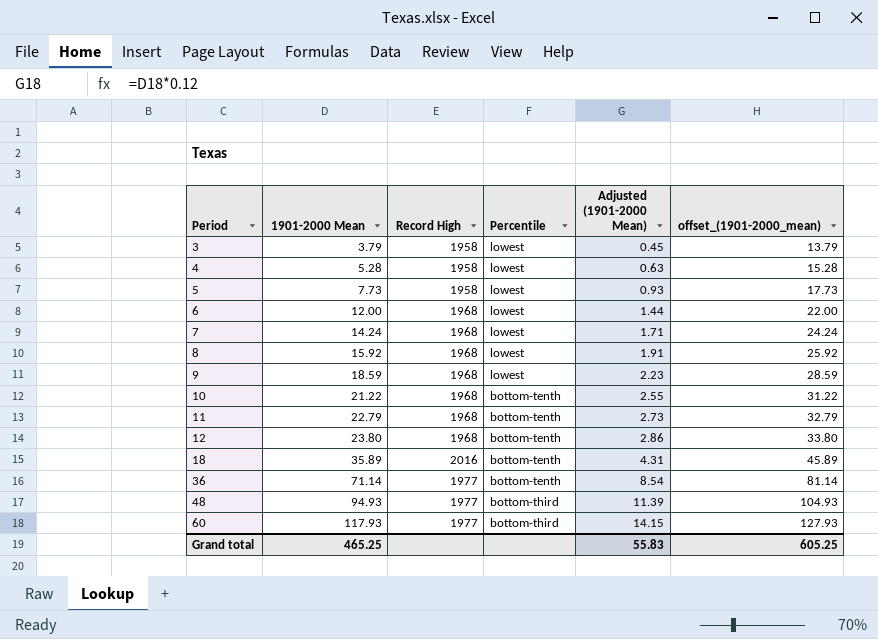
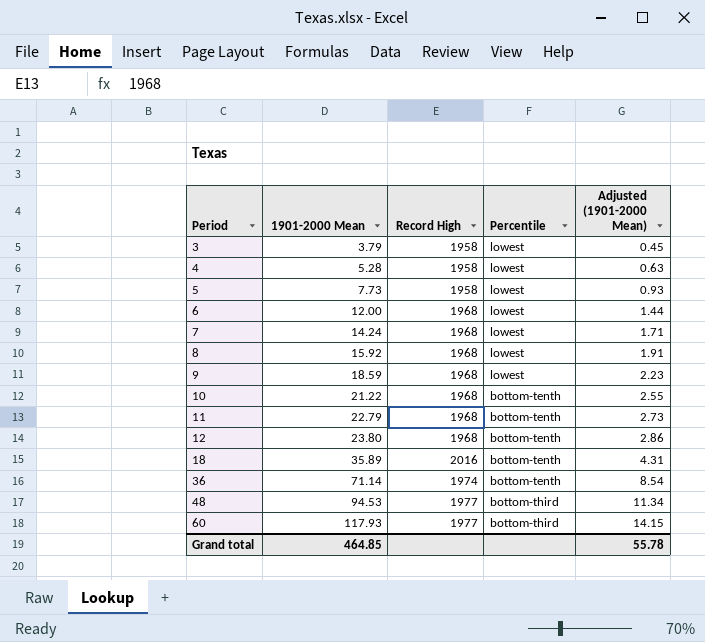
column offset_(1901-2000_mean) | formula: [1901-2000 Mean] + 10 -> none
36 | Record High: 1977 -> 1974
48 | 1901-2000 Mean: 94.93 -> 94.53
48 | Adjusted (1901-2000 Mean): 11.39 -> 11.34
Grand total | 1901-2000 Mean: 465.25 -> 464.85
Grand total | Adjusted (1901-2000 Mean): 55.83 -> 55.78

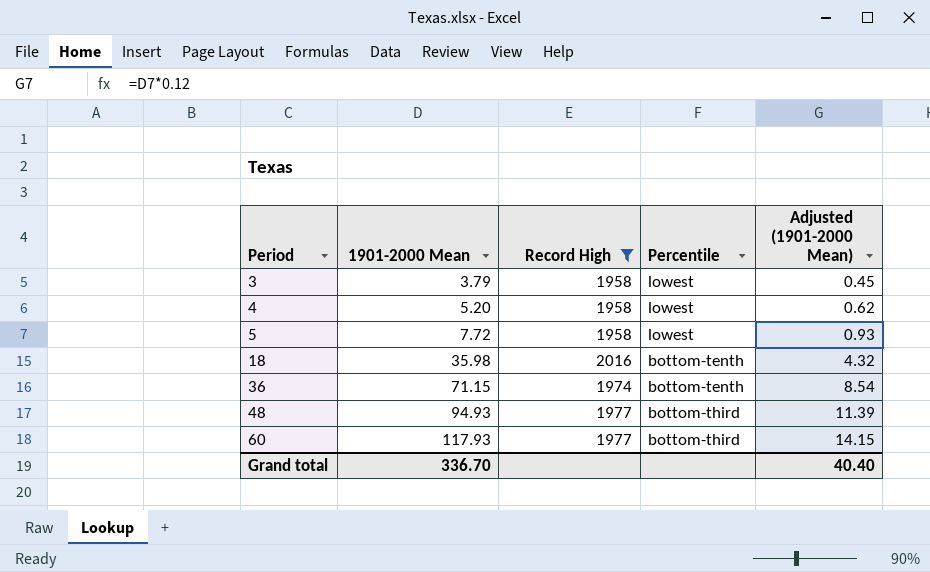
filter: none -> Record High != 1968
4 | 1901-2000 Mean: 5.28 -> 5.20
4 | Adjusted (1901-2000 Mean): 0.63 -> 0.62
5 | 1901-2000 Mean: 7.73 -> 7.72
18 | 1901-2000 Mean: 35.89 -> 35.98
18 | Adjusted (1901-2000 Mean): 4.31 -> 4.32
36 | 1901-2000 Mean: 71.14 -> 71.15
48 | 1901-2000 Mean: 94.53 -> 94.93
48 | Adjusted (1901-2000 Mean): 11.34 -> 11.39
Grand total | 1901-2000 Mean: 464.85 -> 336.70
Grand total | Adjusted (1901-2000 Mean): 55.78 -> 40.40

